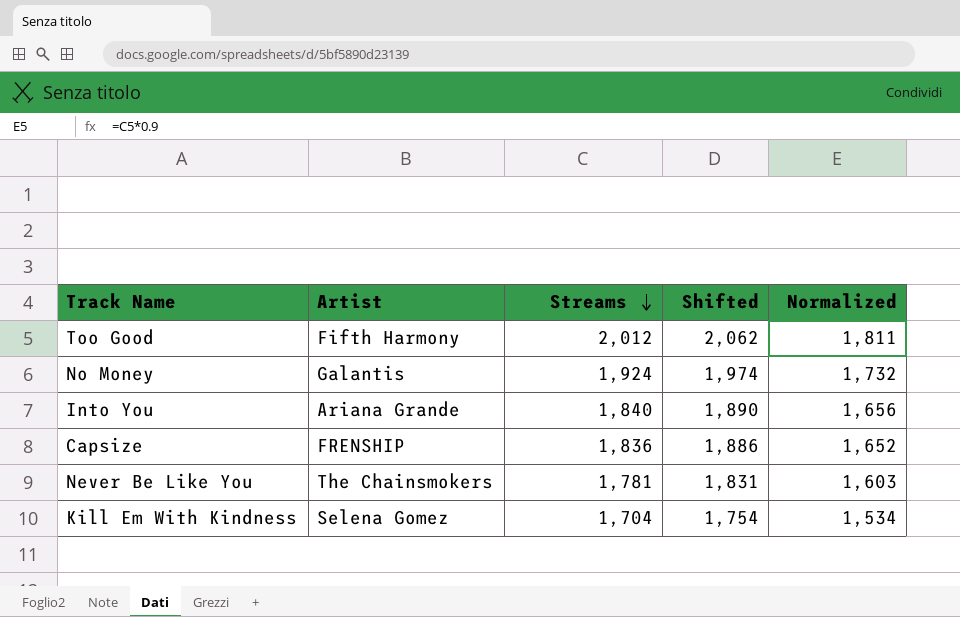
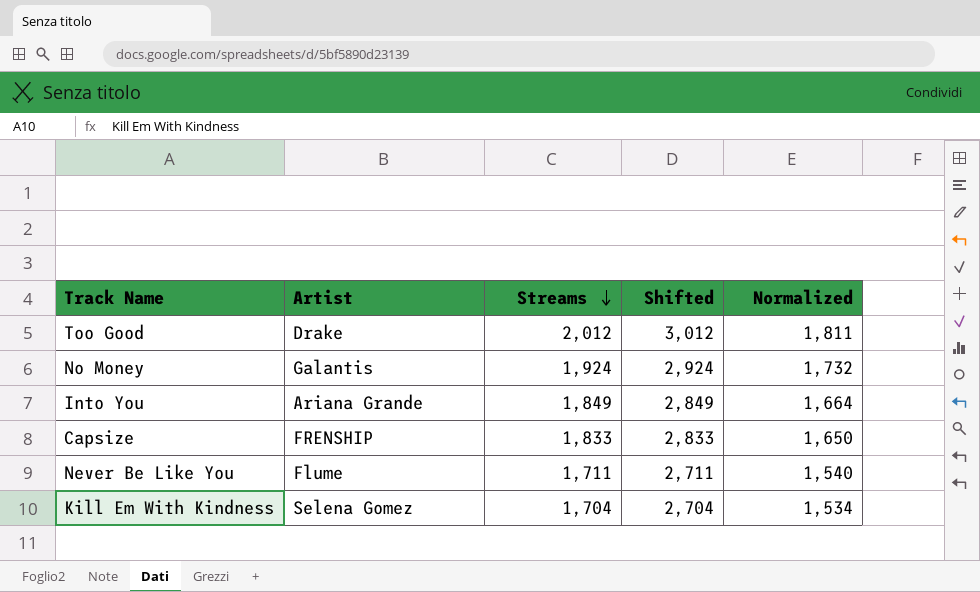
column Shifted | formula: [Streams] + 50 -> [Streams] + 1000
Too Good | Artist: Fifth Harmony -> Drake
Into You | Streams: 1,840 -> 1,849
Into You | Normalized: 1,656 -> 1,664
Capsize | Streams: 1,836 -> 1,833
Capsize | Normalized: 1,652 -> 1,650
Never Be Like You | Artist: The Chainsmokers -> Flume
Never Be Like You | Streams: 1,781 -> 1,711
Never Be Like You | Normalized: 1,603 -> 1,540

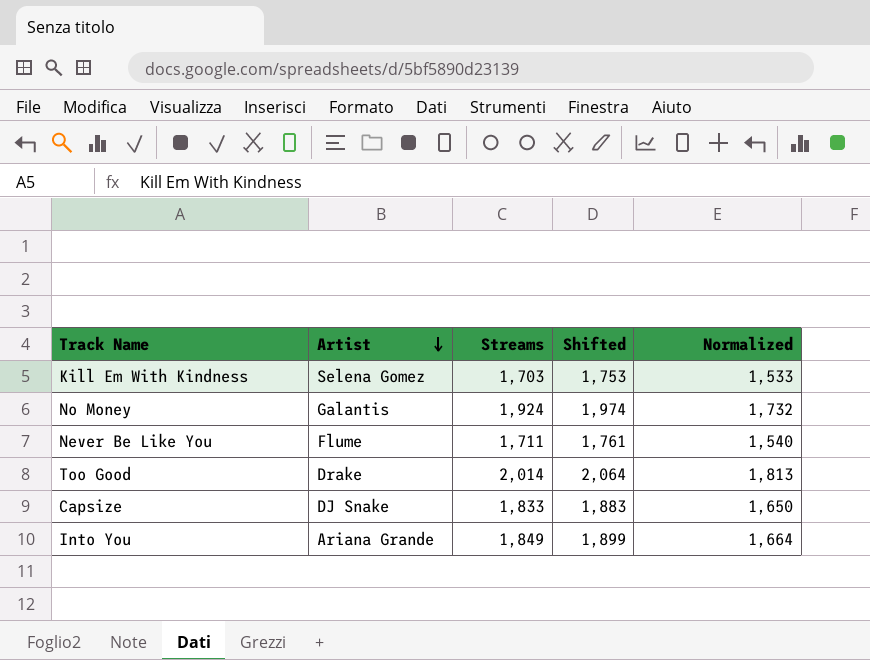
row order: Streams descending -> Artist descending
column Shifted | formula: [Streams] + 1000 -> [Streams] + 50
Kill Em With Kindness | Streams: 1,704 -> 1,703
Kill Em With Kindness | Normalized: 1,534 -> 1,533
Too Good | Streams: 2,012 -> 2,014
Too Good | Normalized: 1,811 -> 1,813
Capsize | Artist: FRENSHIP -> DJ Snake

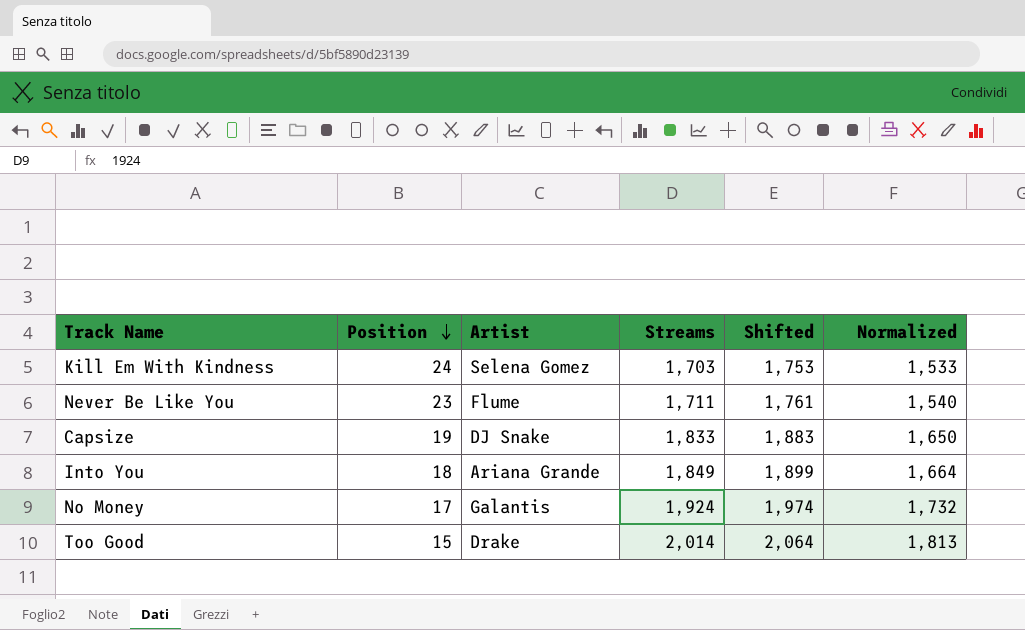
row order: Artist descending -> Position descending
column Position | position: none -> 2

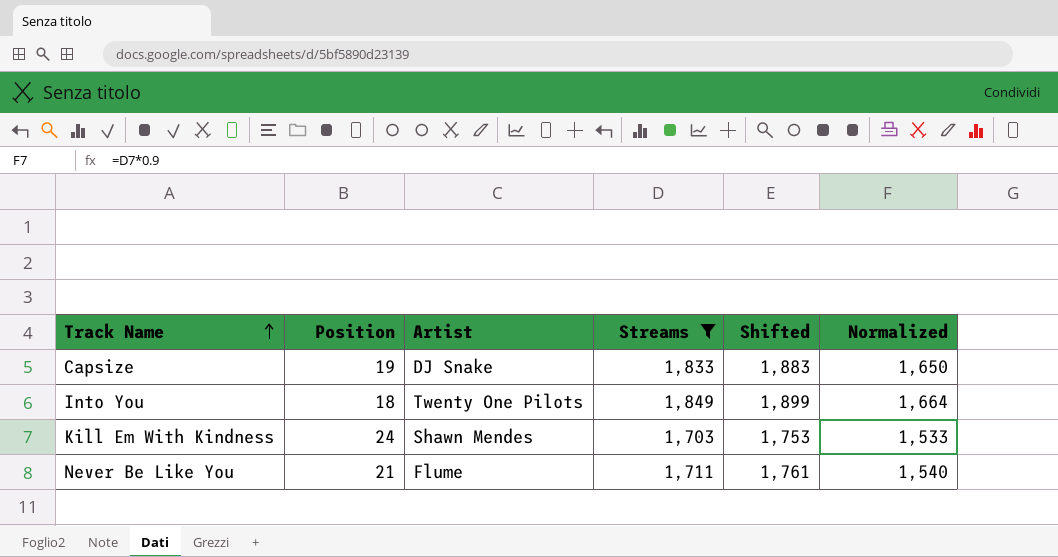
filter: none -> Streams <= 1,849
row order: Position descending -> Track Name ascending
Into You | Artist: Ariana Grande -> Twenty One Pilots
Kill Em With Kindness | Artist: Selena Gomez -> Shawn Mendes
Never Be Like You | Position: 23 -> 21

